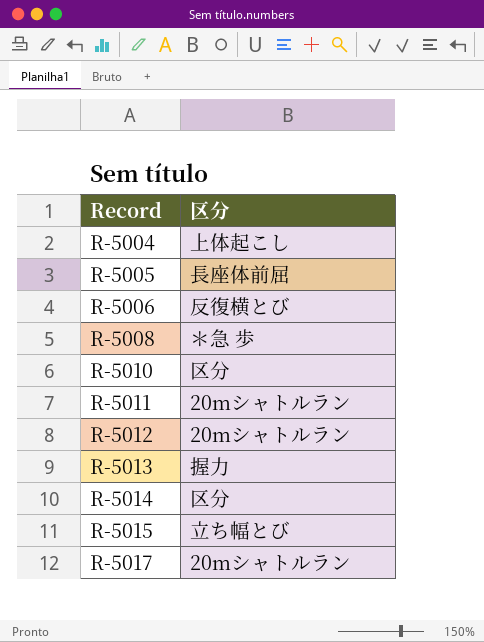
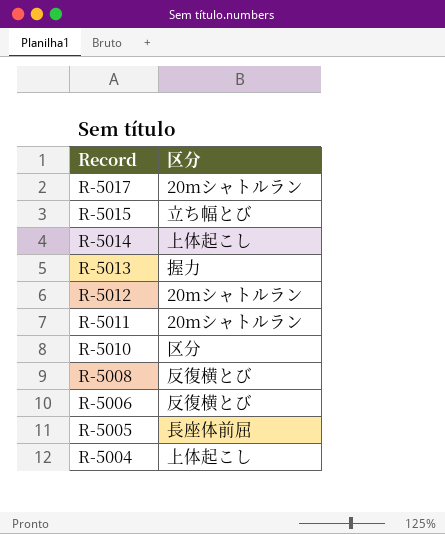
row order: Record ascending -> Record descending
R-5014 | 区分: 区分 -> 上体起こし
R-5008 | 区分: ＊急 歩 -> 反復横とび

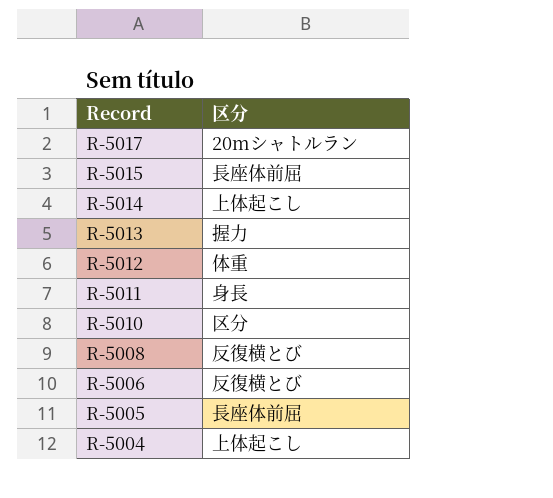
R-5015 | 区分: 立ち幅とび -> 長座体前屈
R-5012 | 区分: 20mシャトルラン -> 体重
R-5011 | 区分: 20mシャトルラン -> 身長

